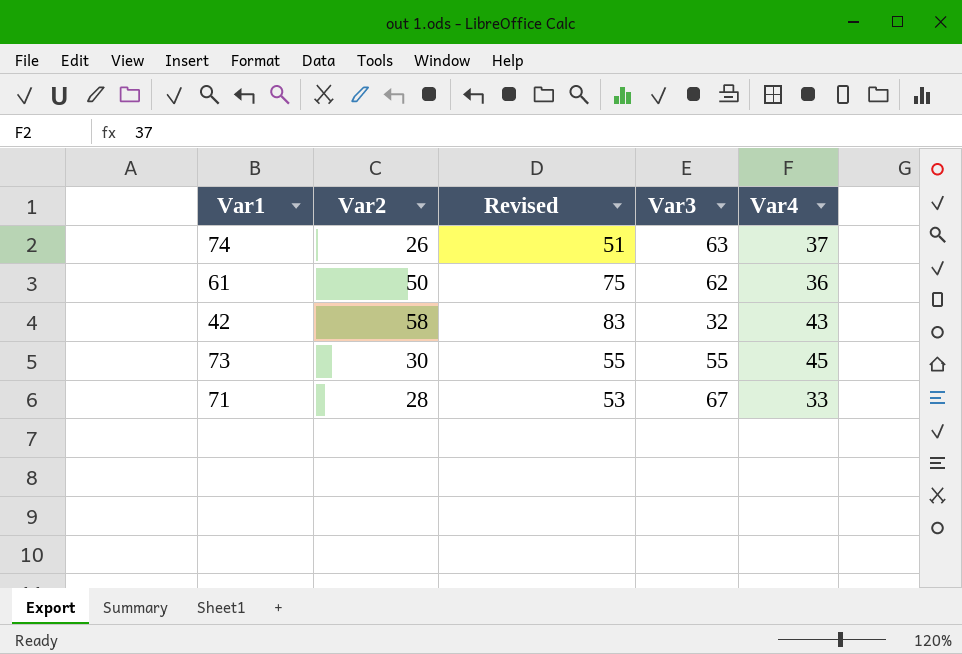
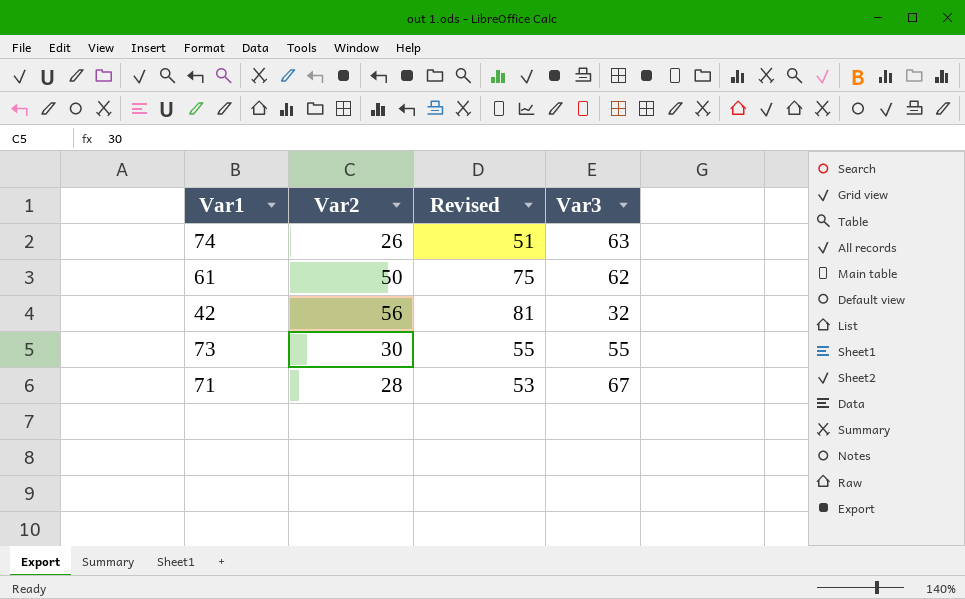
column Var4 | position: 5 -> none
42 | Var2: 58 -> 56
42 | Revised: 83 -> 81

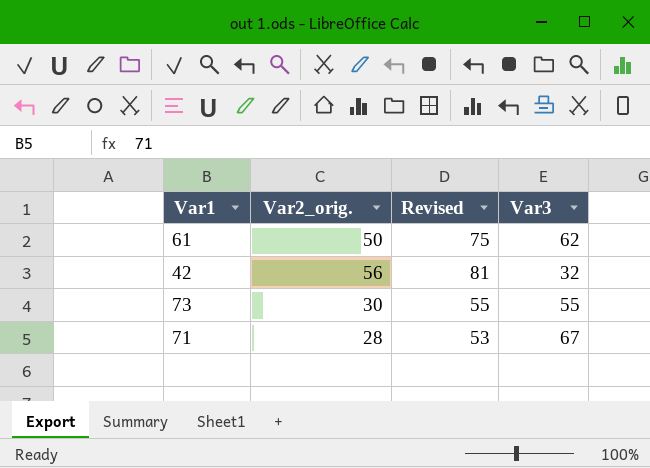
column name: Var2 -> Var2_orig.
row 74: 26 | 51 | 63 -> none

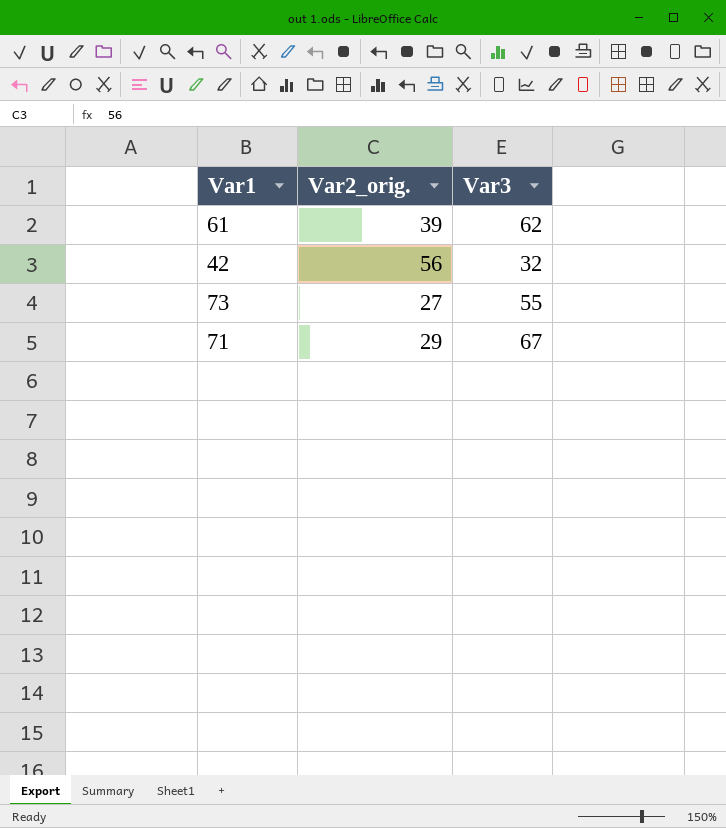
column Revised | formula: [Var2_orig.] + 25 -> none
61 | Var2_orig.: 50 -> 39
73 | Var2_orig.: 30 -> 27
71 | Var2_orig.: 28 -> 29

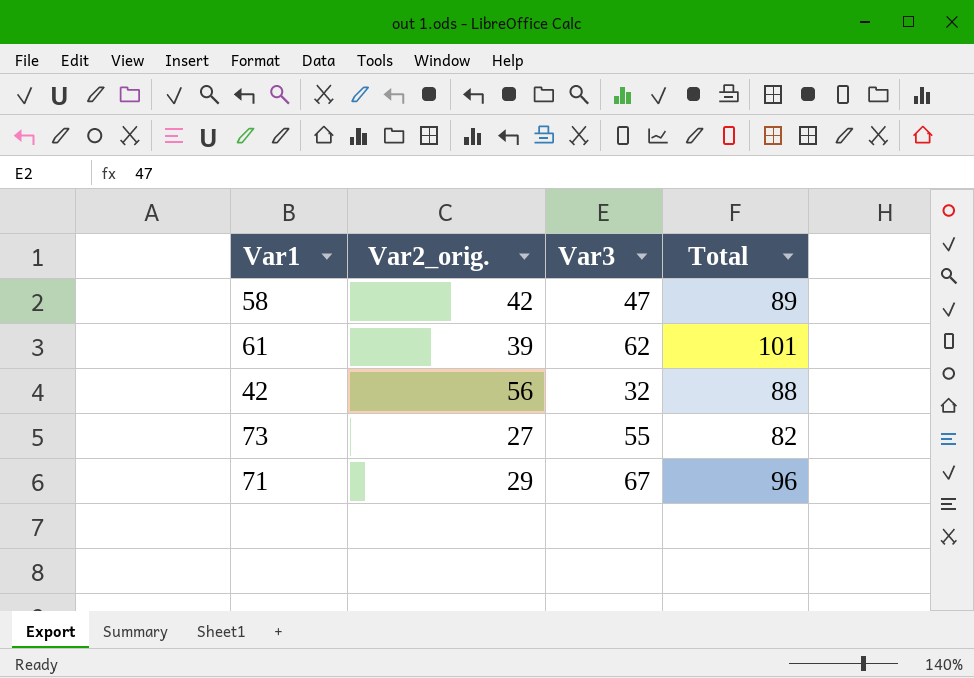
column Total | formula: none -> [Var2_orig.] + [Var3]
row 58: none -> 42 | 47 | 89

